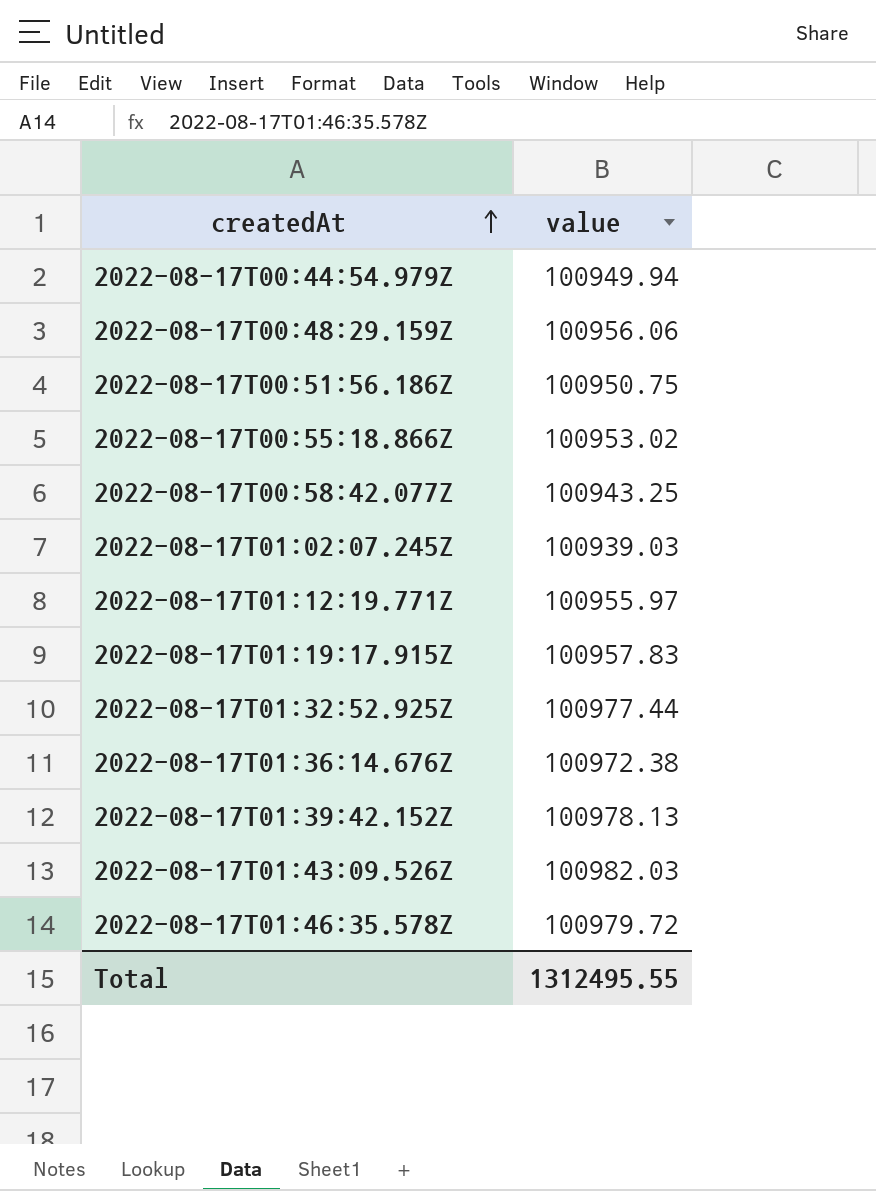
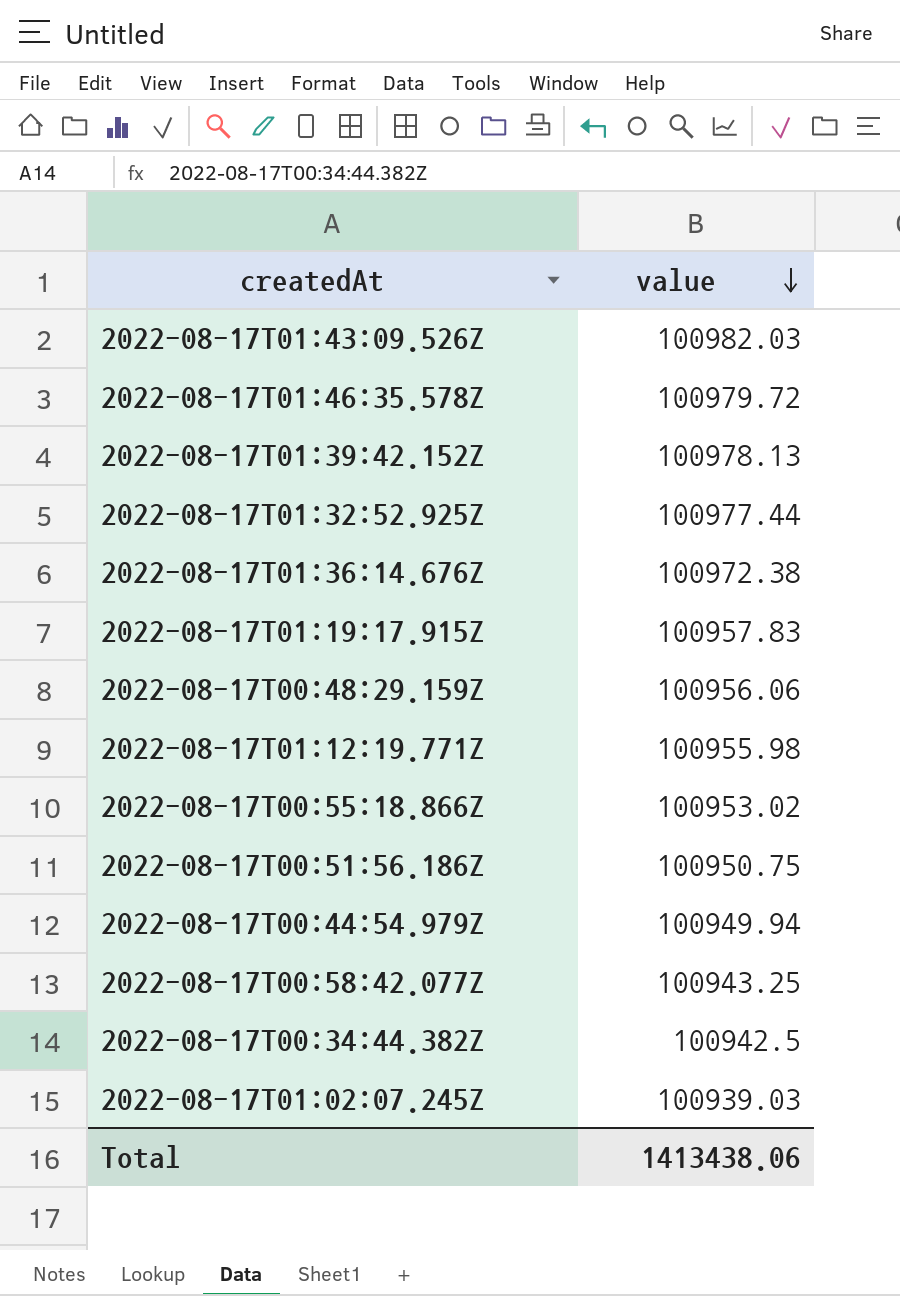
row order: createdAt ascending -> value descending
2022-08-17T01:12:19.771Z | value: 100955.97 -> 100955.98
row 2022-08-17T00:34:44.382Z: none -> 100942.5
Total | value: 1312495.55 -> 1413438.06

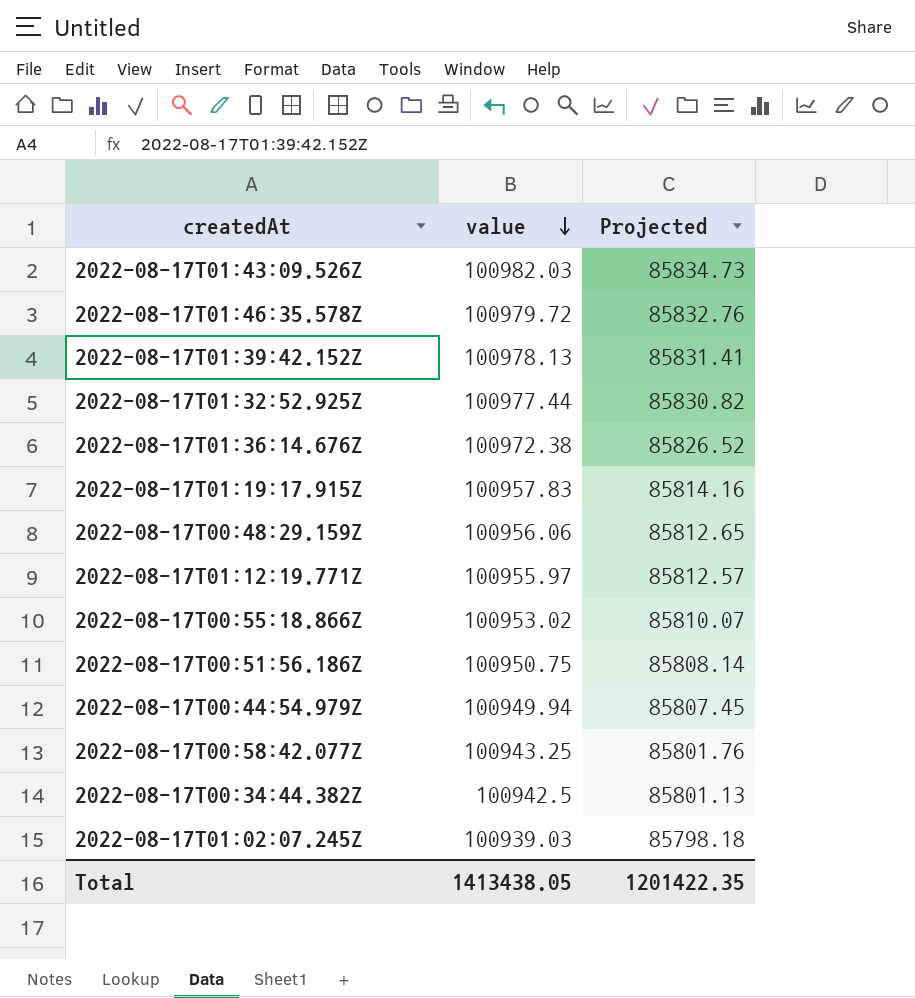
column Projected | formula: none -> [value] * 0.85
2022-08-17T01:12:19.771Z | value: 100955.98 -> 100955.97
Total | value: 1413438.06 -> 1413438.05

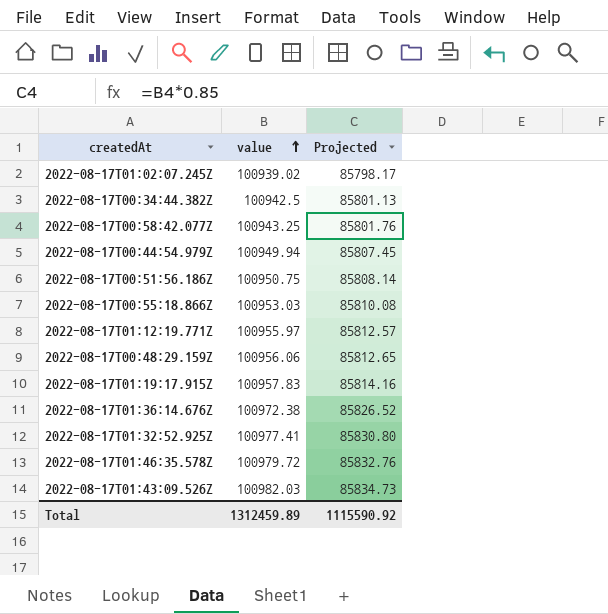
row order: value descending -> value ascending
row 2022-08-17T01:39:42.152Z: 100978.13 | 85831.41 -> none
2022-08-17T01:02:07.245Z | value: 100939.03 -> 100939.02
2022-08-17T01:02:07.245Z | Projected: 85798.18 -> 85798.17
2022-08-17T00:55:18.866Z | value: 100953.02 -> 100953.03
2022-08-17T00:55:18.866Z | Projected: 85810.07 -> 85810.08
2022-08-17T01:32:52.925Z | value: 100977.44 -> 100977.41
2022-08-17T01:32:52.925Z | Projected: 85830.82 -> 85830.80
Total | value: 1413438.05 -> 1312459.89
Total | Projected: 1201422.35 -> 1115590.92

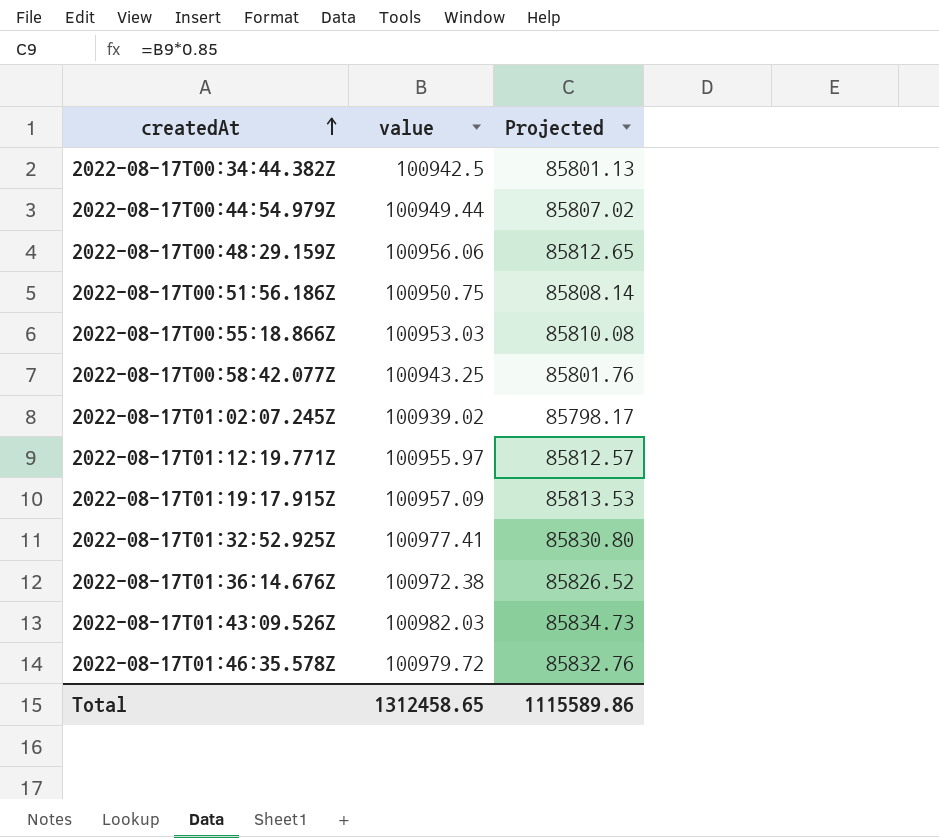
row order: value ascending -> createdAt ascending
2022-08-17T00:44:54.979Z | value: 100949.94 -> 100949.44
2022-08-17T00:44:54.979Z | Projected: 85807.45 -> 85807.02
2022-08-17T01:19:17.915Z | value: 100957.83 -> 100957.09
2022-08-17T01:19:17.915Z | Projected: 85814.16 -> 85813.53
Total | value: 1312459.89 -> 1312458.65
Total | Projected: 1115590.92 -> 1115589.86

